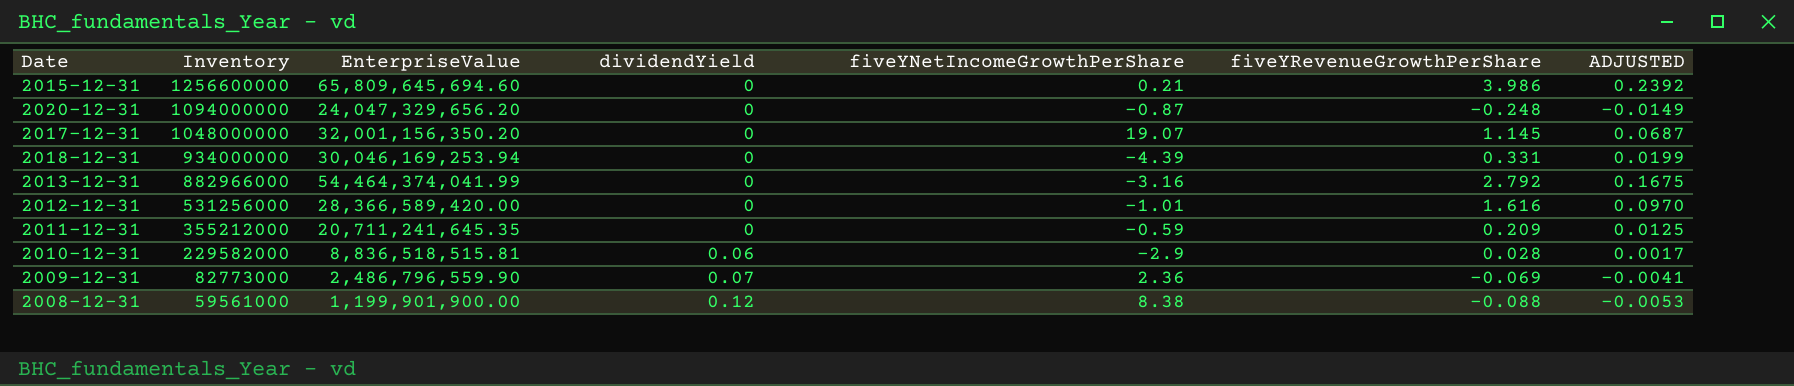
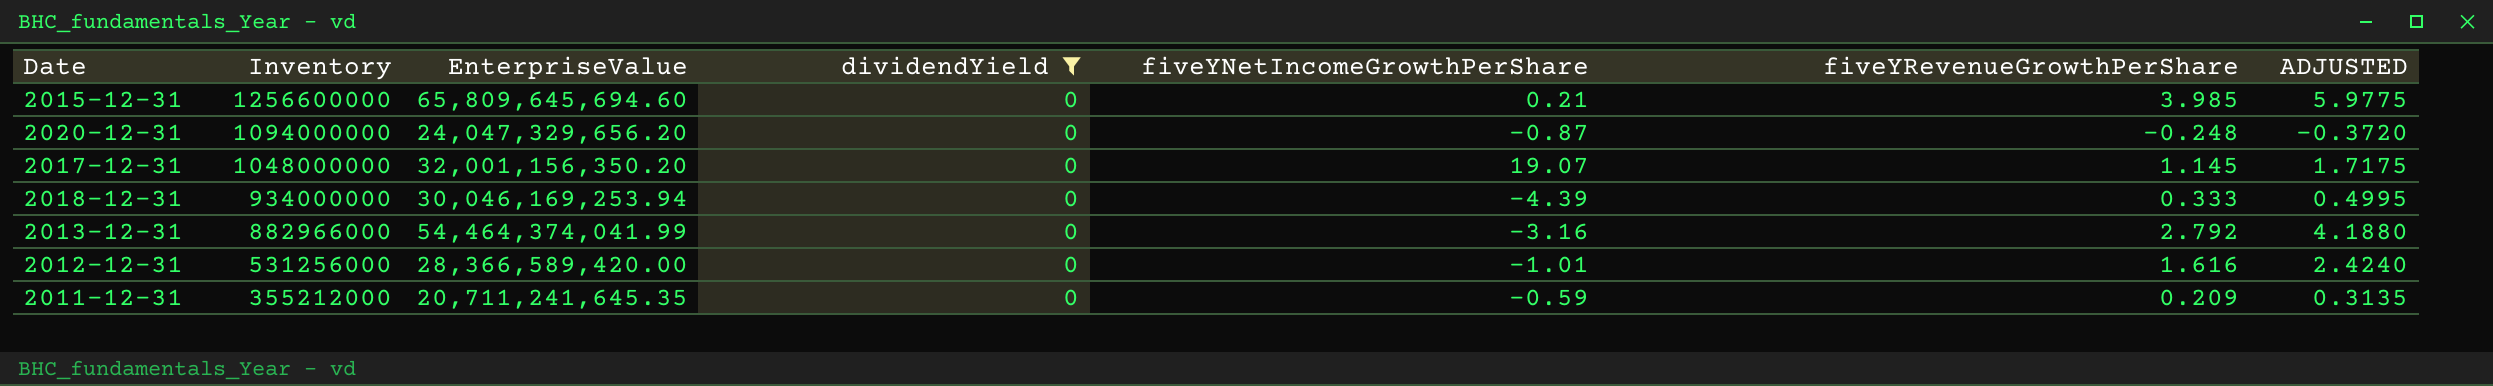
filter: none -> dividendYield = 0
column ADJUSTED | formula: [fiveYRevenueGrowthPerShare] * 0.06 -> [fiveYRevenueGrowthPerShare] * 1.5
2015-12-31 | fiveYRevenueGrowthPerShare: 3.986 -> 3.985
2018-12-31 | fiveYRevenueGrowthPerShare: 0.331 -> 0.333

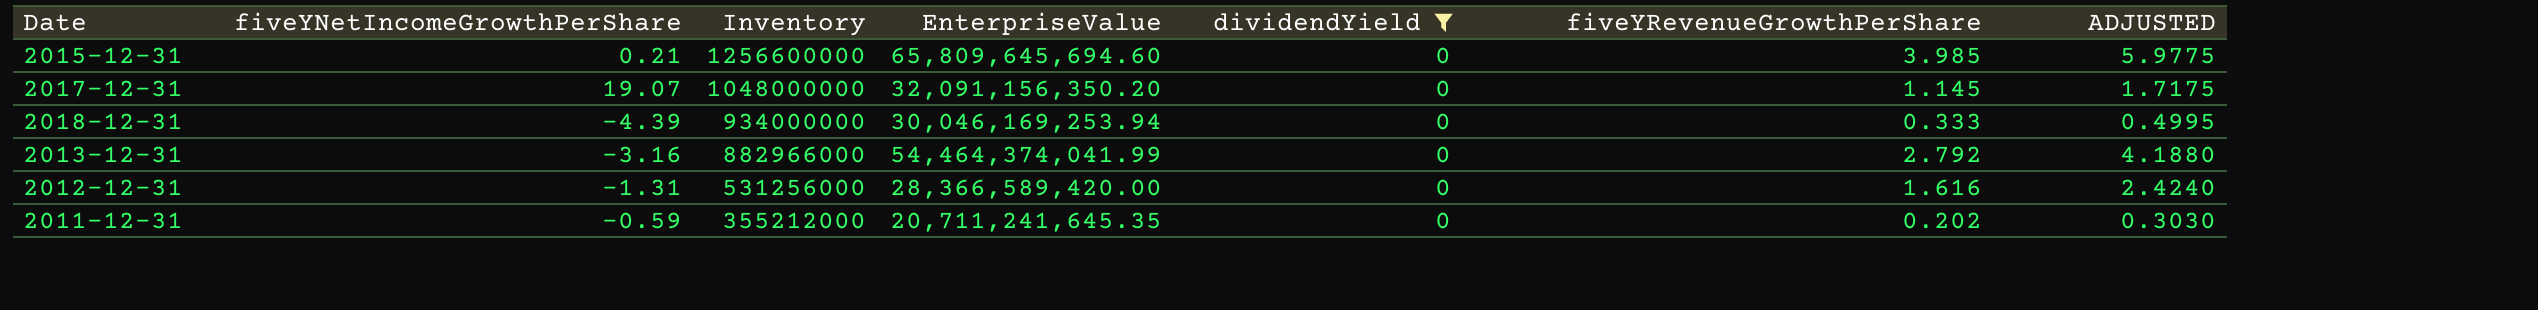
column fiveYNetIncomeGrowthPerShare | position: 5 -> 2
row 2020-12-31: 1094000000 | 24,047,329,656.20 | 0 | -0.87 | -0.248 | -0.3720 -> none
2017-12-31 | EnterpriseValue: 32,001,156,350.20 -> 32,091,156,350.20
2012-12-31 | fiveYNetIncomeGrowthPerShare: -1.01 -> -1.31
2011-12-31 | fiveYRevenueGrowthPerShare: 0.209 -> 0.202
2011-12-31 | ADJUSTED: 0.3135 -> 0.3030

